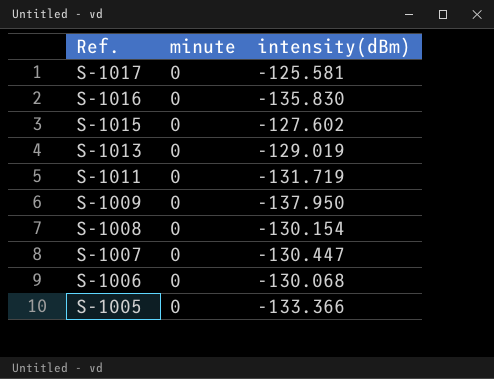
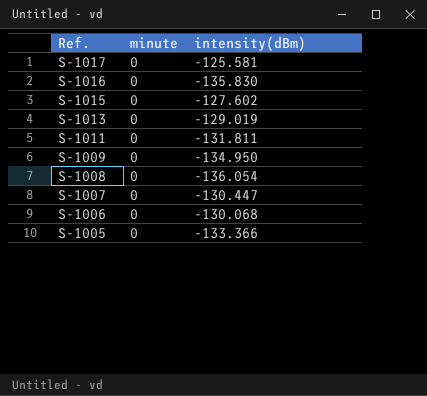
S-1011 | intensity(dBm): -131.719 -> -131.811
S-1009 | intensity(dBm): -137.950 -> -134.950
S-1008 | intensity(dBm): -130.154 -> -136.054

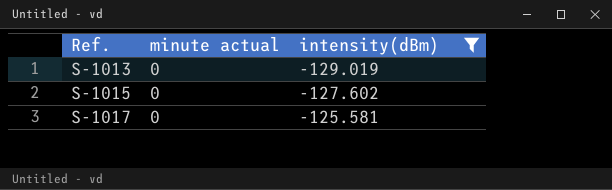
filter: none -> intensity(dBm) >= -129.019
row order: Ref. descending -> Ref. ascending
column name: minute -> minute actual

